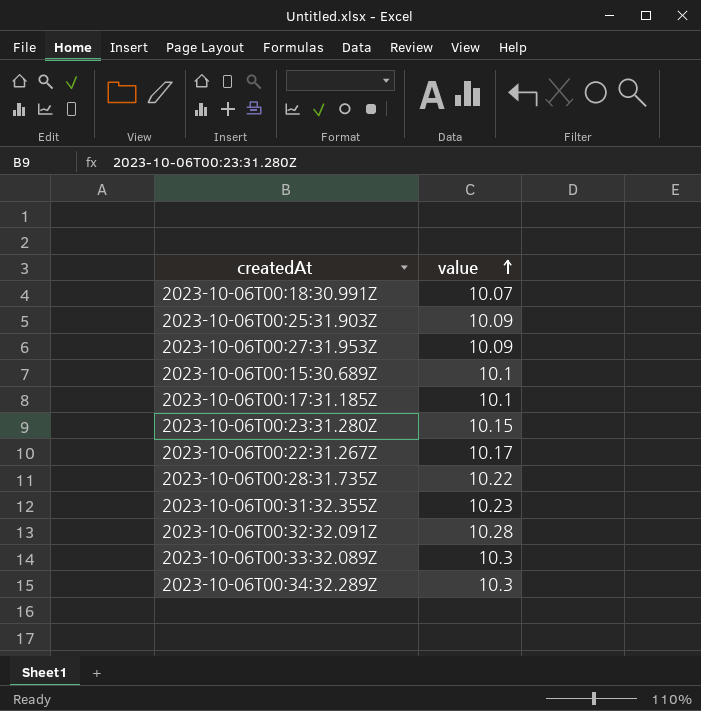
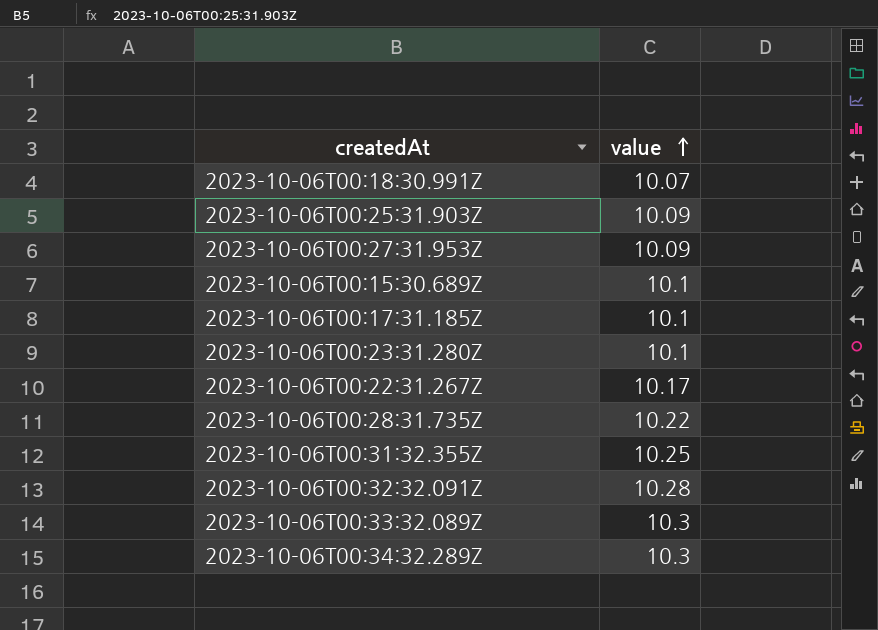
2023-10-06T00:23:31.280Z | value: 10.15 -> 10.1
2023-10-06T00:31:32.355Z | value: 10.23 -> 10.25

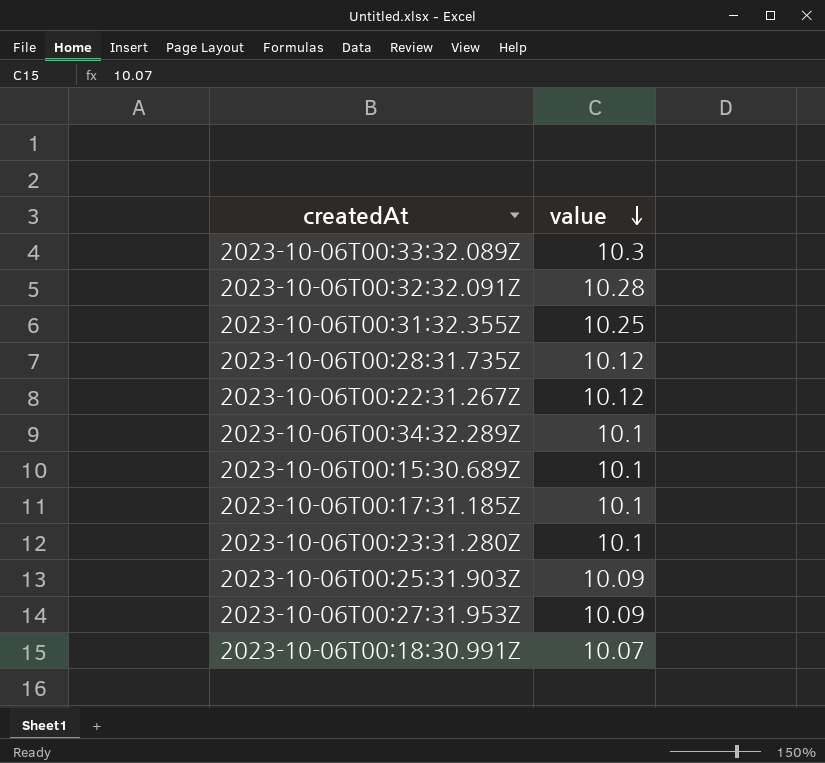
row order: value ascending -> value descending
2023-10-06T00:28:31.735Z | value: 10.22 -> 10.12
2023-10-06T00:22:31.267Z | value: 10.17 -> 10.12
2023-10-06T00:34:32.289Z | value: 10.3 -> 10.1

